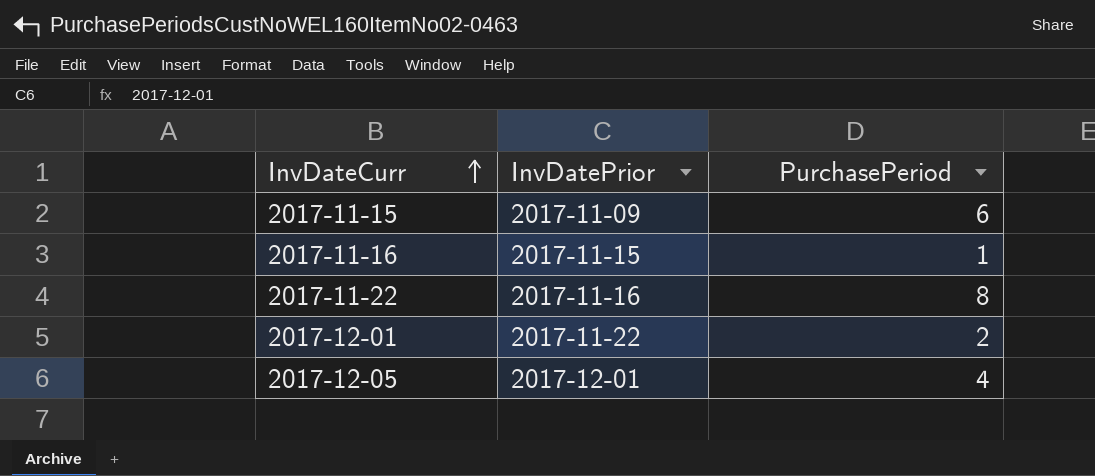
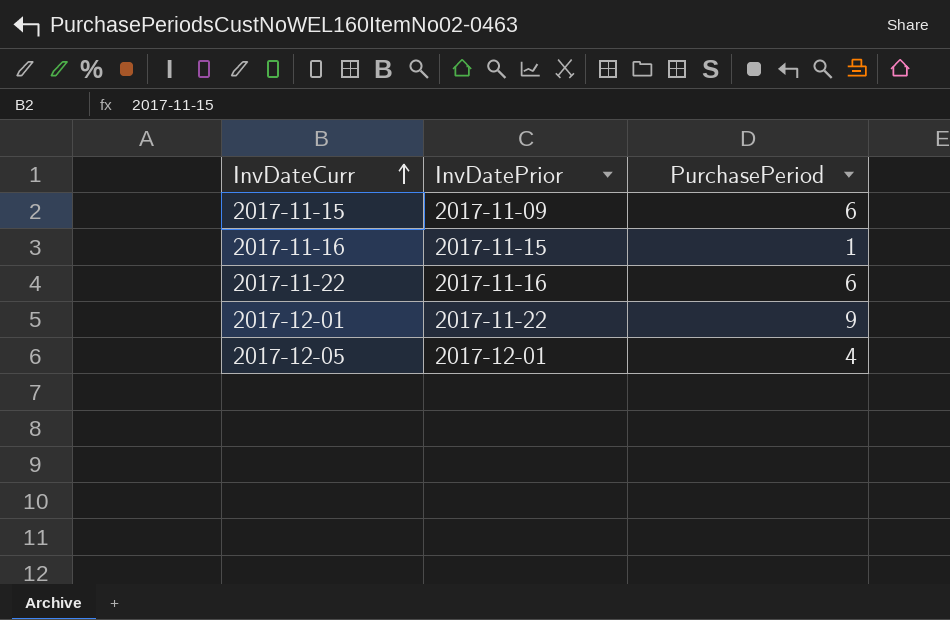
2017-11-22 | PurchasePeriod: 8 -> 6
2017-12-01 | PurchasePeriod: 2 -> 9

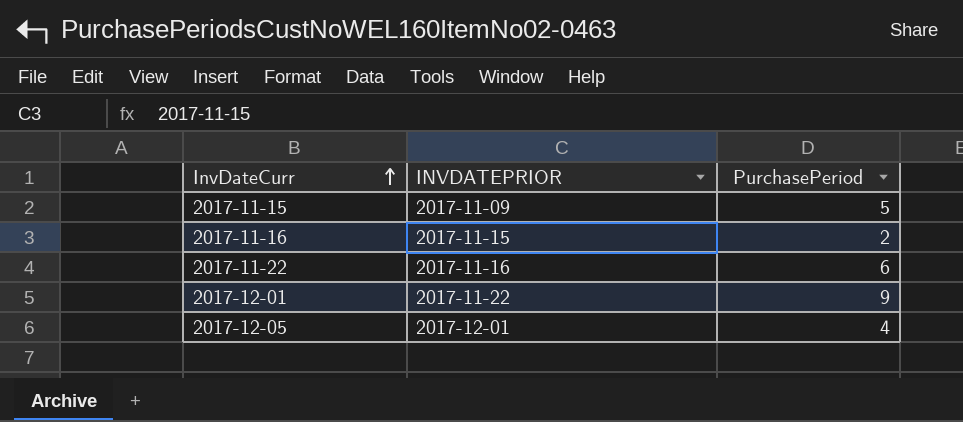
column name: InvDatePrior -> INVDATEPRIOR
2017-11-15 | PurchasePeriod: 6 -> 5
2017-11-16 | PurchasePeriod: 1 -> 2

